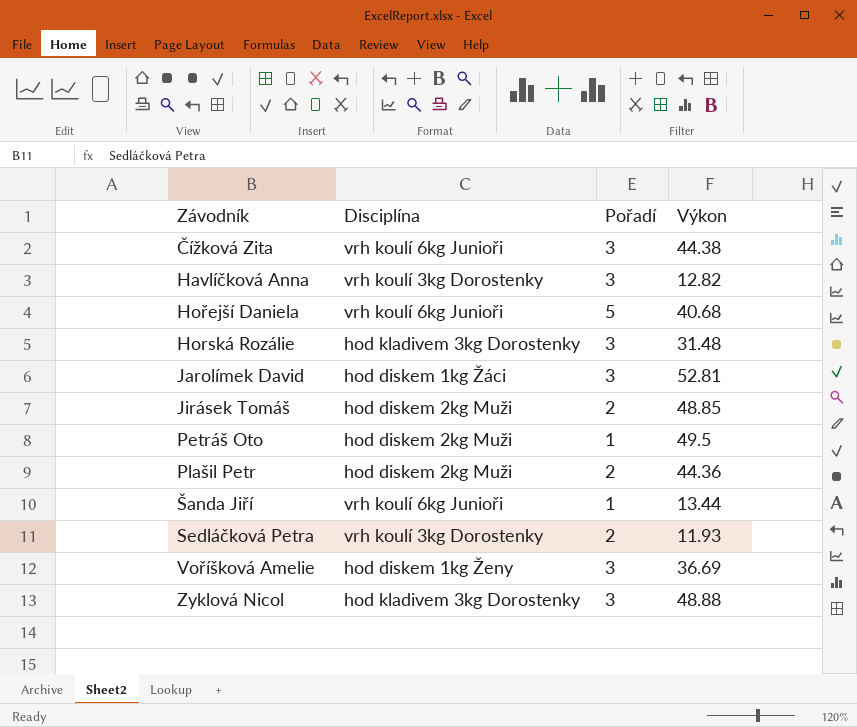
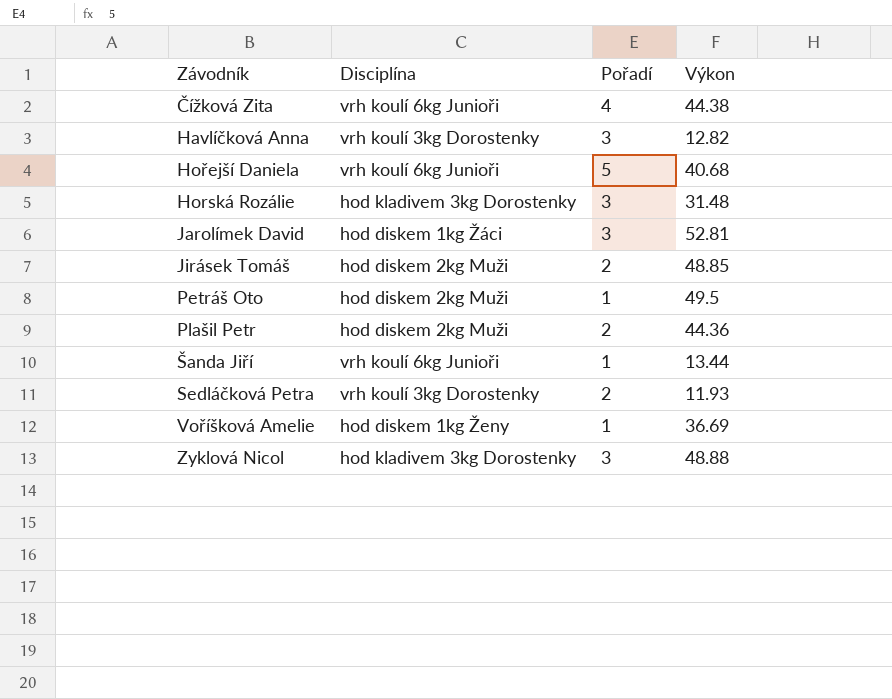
Čížková Zita | Pořadí: 3 -> 4
Voříšková Amelie | Pořadí: 3 -> 1

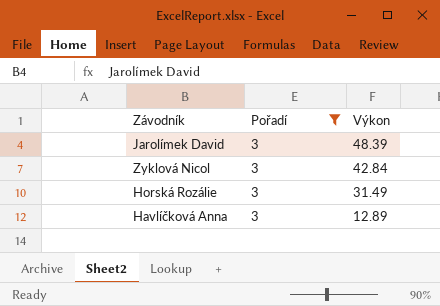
filter: none -> Pořadí = 3
row order: Závodník ascending -> Výkon descending
column Disciplína | position: 2 -> none
Jarolímek David | Výkon: 52.81 -> 48.39
Zyklová Nicol | Výkon: 48.88 -> 42.84
Horská Rozálie | Výkon: 31.48 -> 31.49
Havlíčková Anna | Výkon: 12.82 -> 12.89

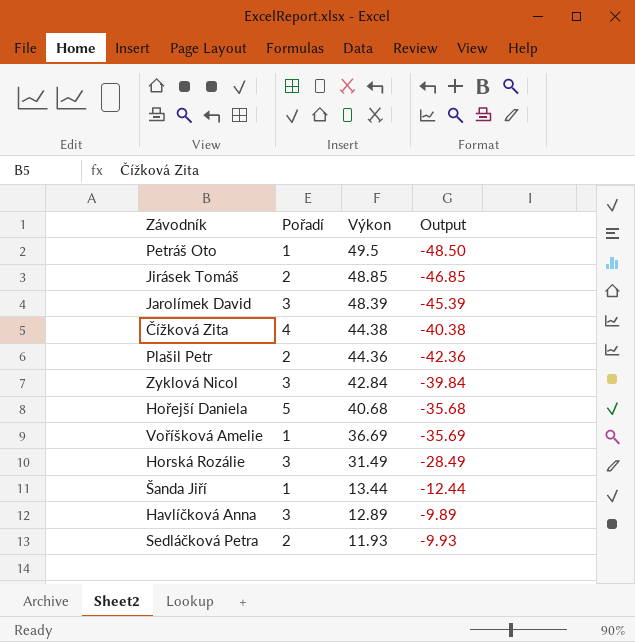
filter: Pořadí = 3 -> none
column Output | formula: none -> [Pořadí] - [Výkon]

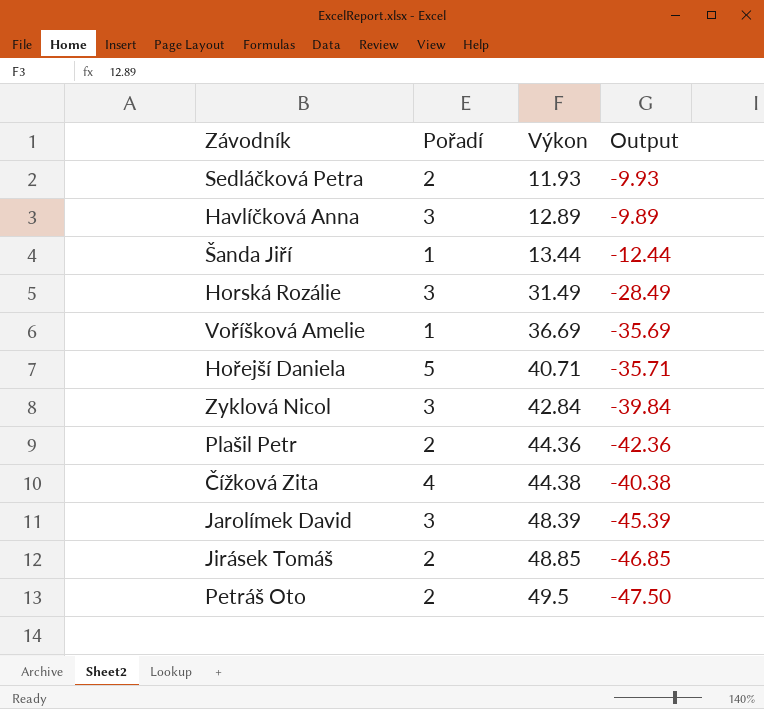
row order: Výkon descending -> Výkon ascending
Hořejší Daniela | Výkon: 40.68 -> 40.71
Hořejší Daniela | Output: -35.68 -> -35.71
Petráš Oto | Pořadí: 1 -> 2
Petráš Oto | Output: -48.50 -> -47.50

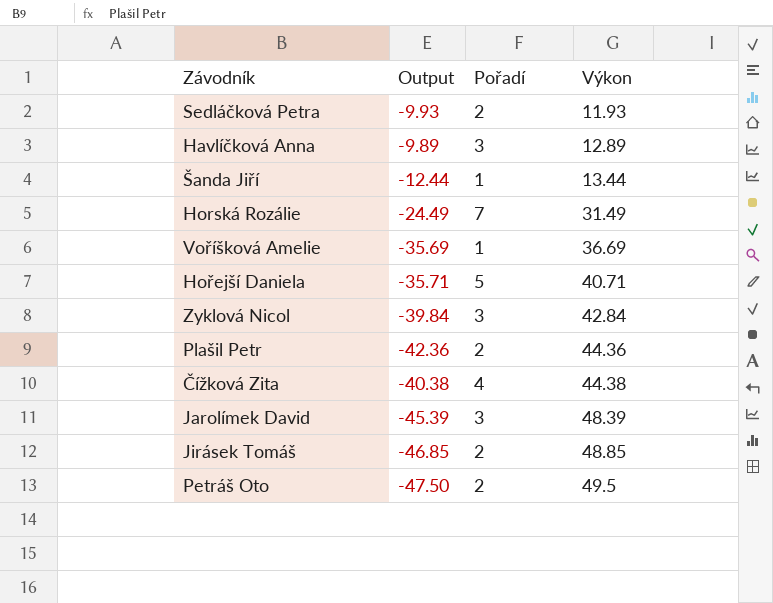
column Output | position: 4 -> 2
Horská Rozálie | Output: -28.49 -> -24.49
Horská Rozálie | Pořadí: 3 -> 7

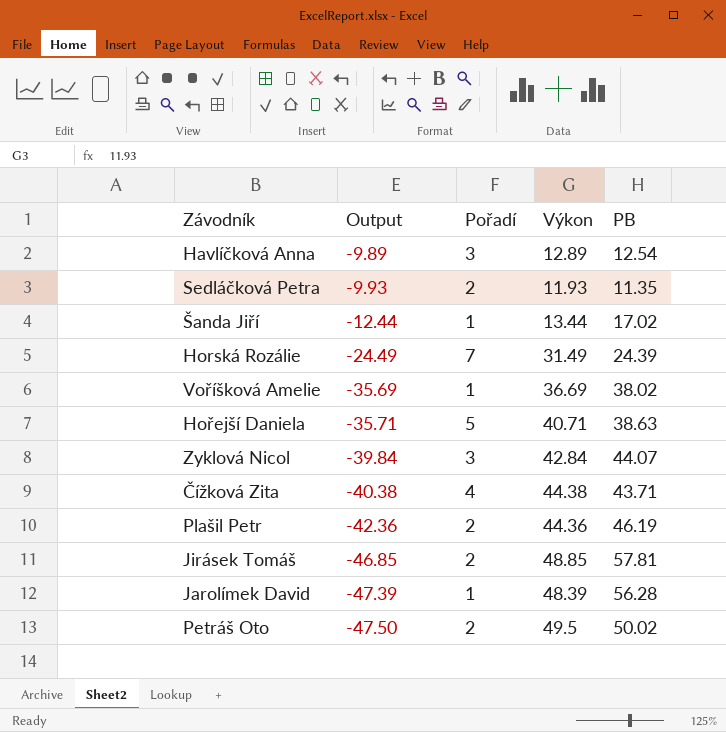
row order: Výkon ascending -> Output descending
column PB | position: none -> 5
Jarolímek David | Output: -45.39 -> -47.39
Jarolímek David | Pořadí: 3 -> 1

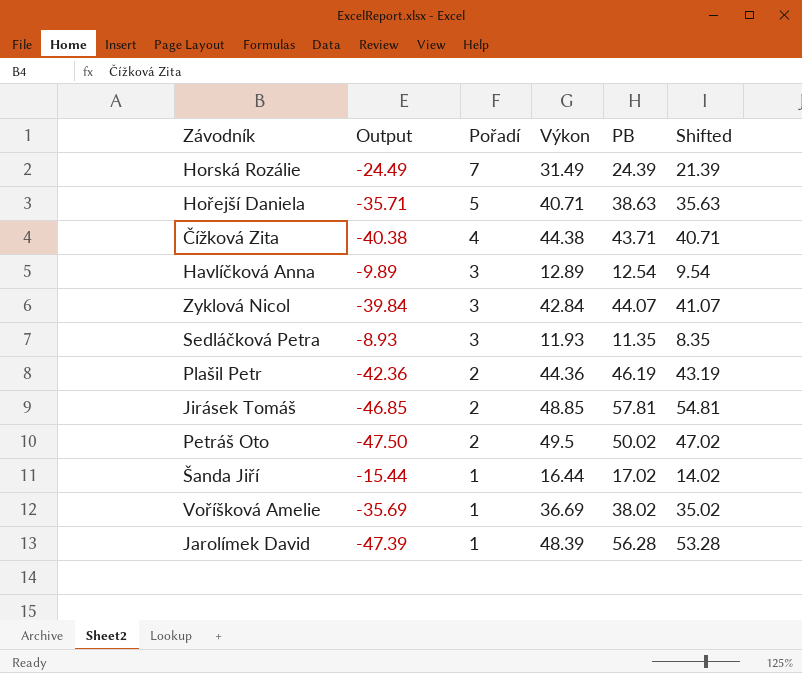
row order: Output descending -> Pořadí descending
column Shifted | formula: none -> [PB] - 3
Sedláčková Petra | Output: -9.93 -> -8.93
Sedláčková Petra | Pořadí: 2 -> 3
Šanda Jiří | Output: -12.44 -> -15.44
Šanda Jiří | Výkon: 13.44 -> 16.44

